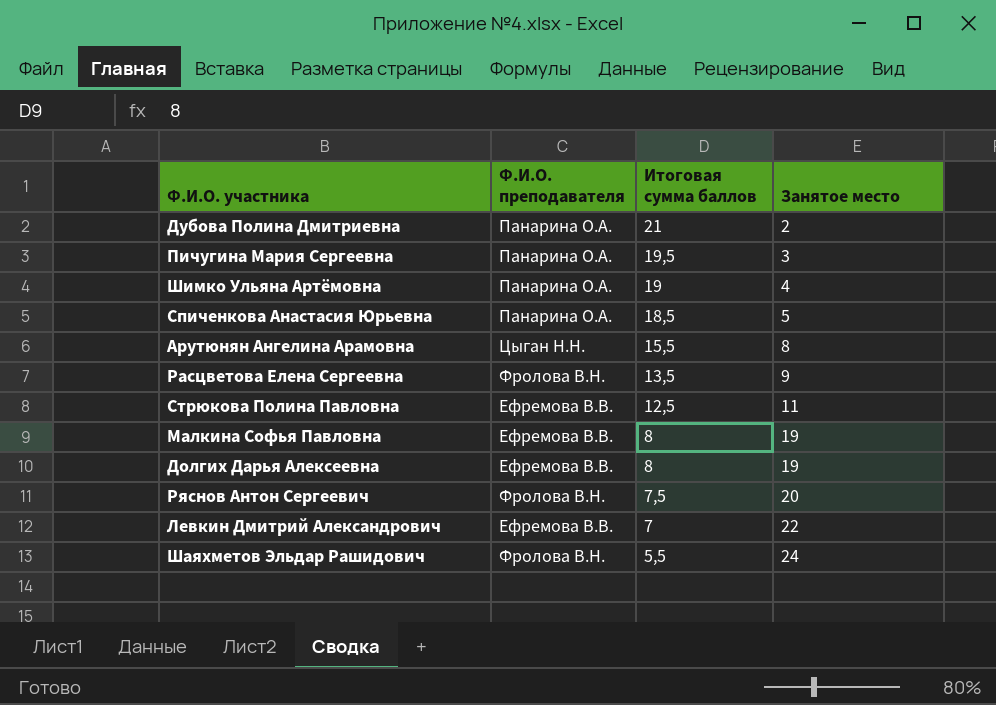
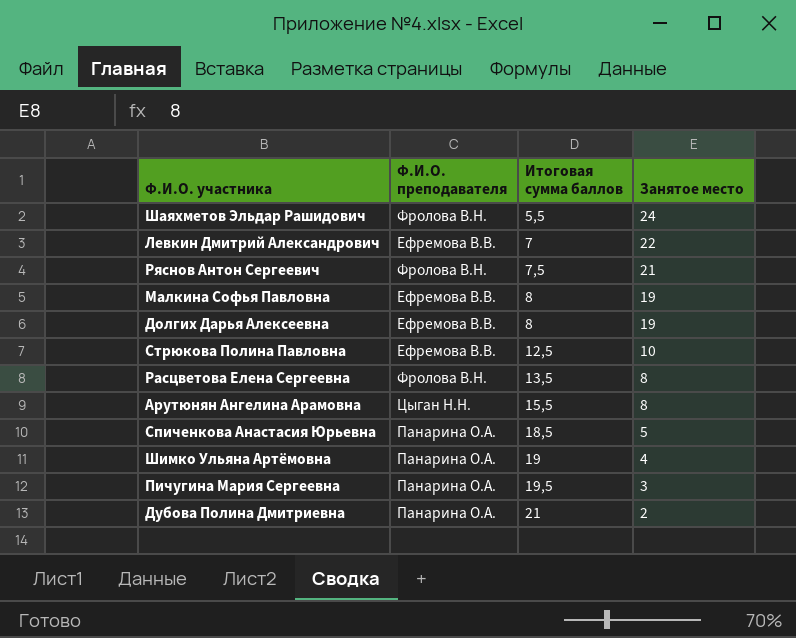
row order: Итоговая сумма баллов descending -> Итоговая сумма баллов ascending
Ряснов Антон Сергеевич | Занятое место: 20 -> 21
Стрюкова Полина Павловна | Занятое место: 11 -> 10
Расцветова Елена Сергеевна | Занятое место: 9 -> 8

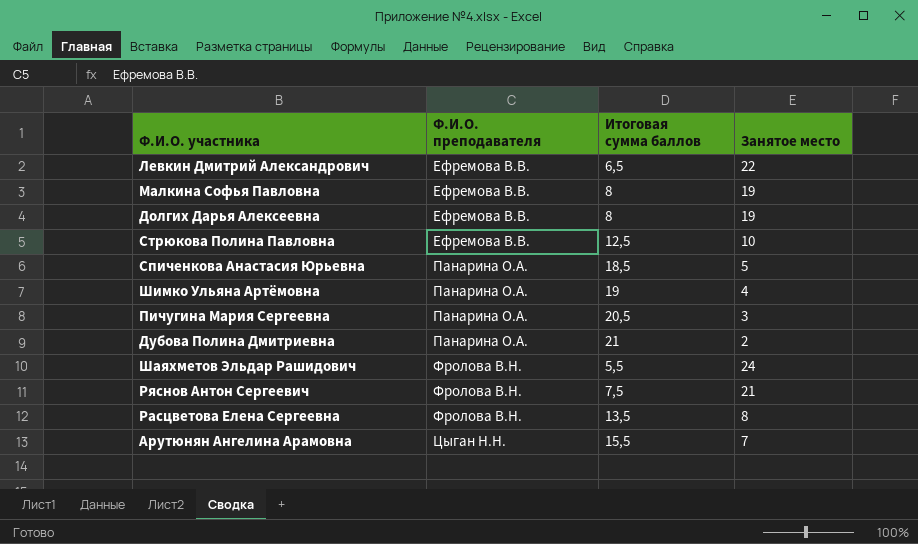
row order: Итоговая сумма баллов ascending -> Ф.И.О. преподавателя ascending
Левкин Дмитрий Александрович | Итоговая сумма баллов: 7 -> 6,5
Пичугина Мария Сергеевна | Итоговая сумма баллов: 19,5 -> 20,5
Арутюнян Ангелина Арамовна | Занятое место: 8 -> 7

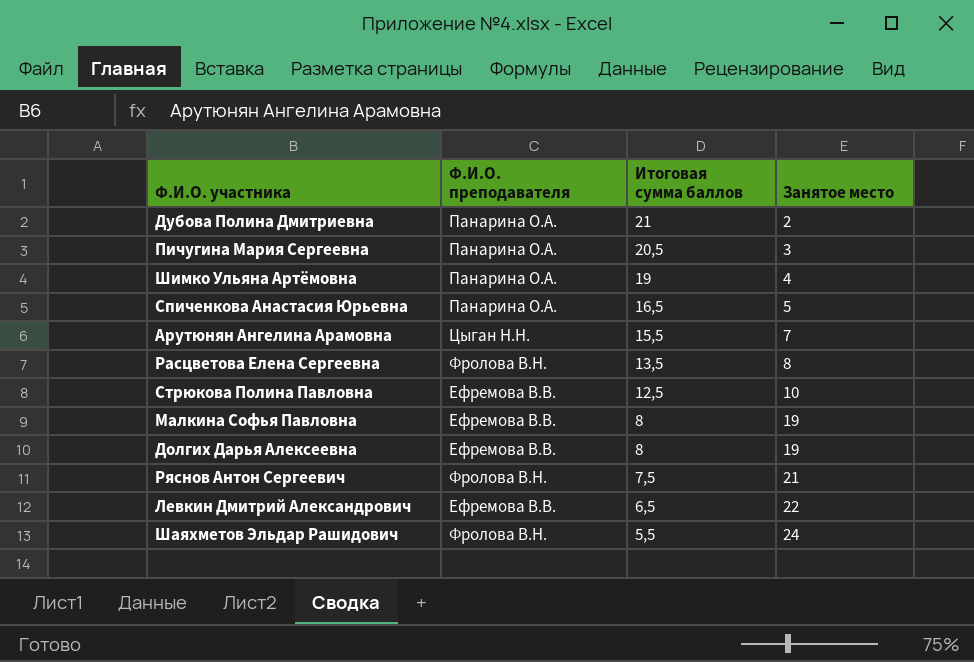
row order: Ф.И.О. преподавателя ascending -> Итоговая сумма баллов descending
Спиченкова Анастасия Юрьевна | Итоговая сумма баллов: 18,5 -> 16,5

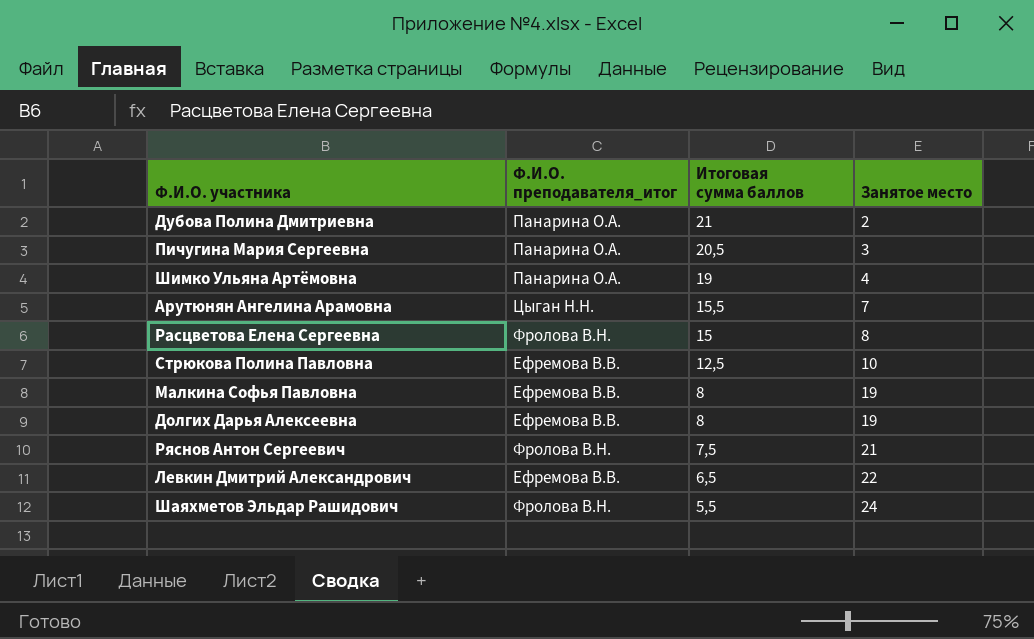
column name: Ф.И.О. преподавателя -> Ф.И.О. преподавателя_итог
row Спиченкова Анастасия Юрьевна: Панарина О.А. | 16,5 | 5 -> none
Расцветова Елена Сергеевна | Итоговая сумма баллов: 13,5 -> 15

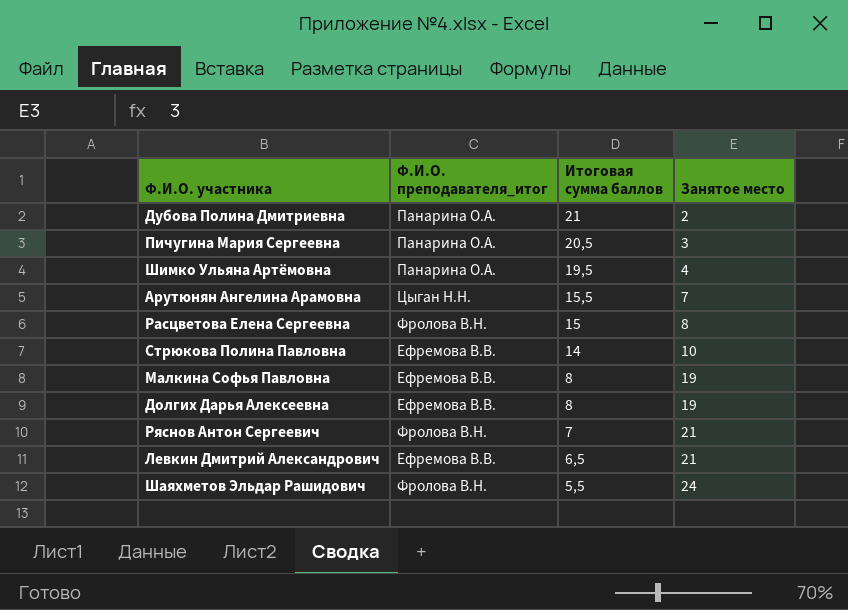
Шимко Ульяна Артёмовна | Итоговая сумма баллов: 19 -> 19,5
Стрюкова Полина Павловна | Итоговая сумма баллов: 12,5 -> 14
Ряснов Антон Сергеевич | Итоговая сумма баллов: 7,5 -> 7
Левкин Дмитрий Александрович | Занятое место: 22 -> 21

